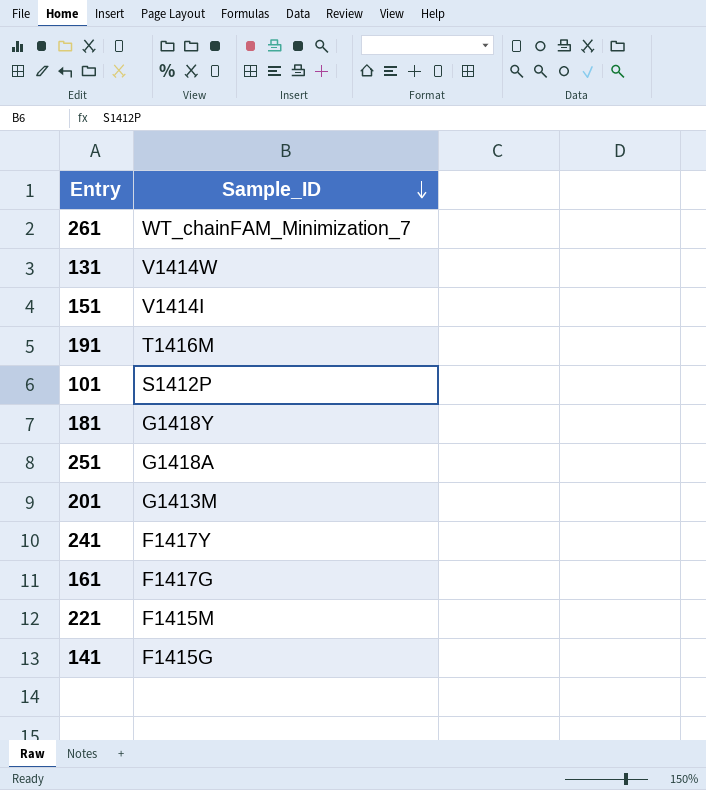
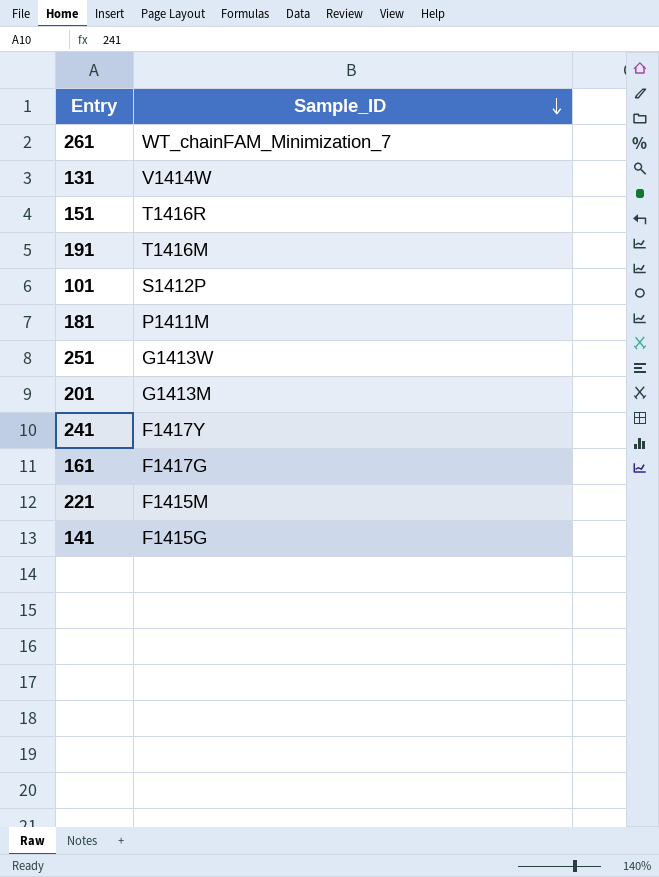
151 | Sample_ID: V1414I -> T1416R
181 | Sample_ID: G1418Y -> P1411M
251 | Sample_ID: G1418A -> G1413W

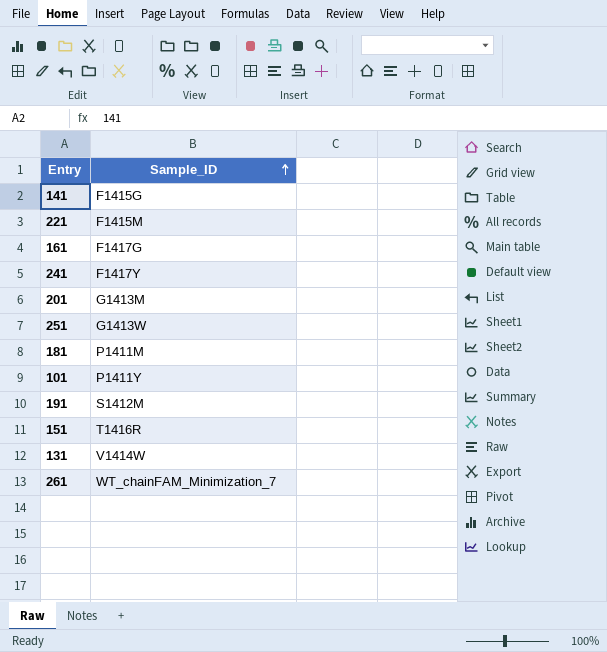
row order: Sample_ID descending -> Sample_ID ascending
101 | Sample_ID: S1412P -> P1411Y
191 | Sample_ID: T1416M -> S1412M

